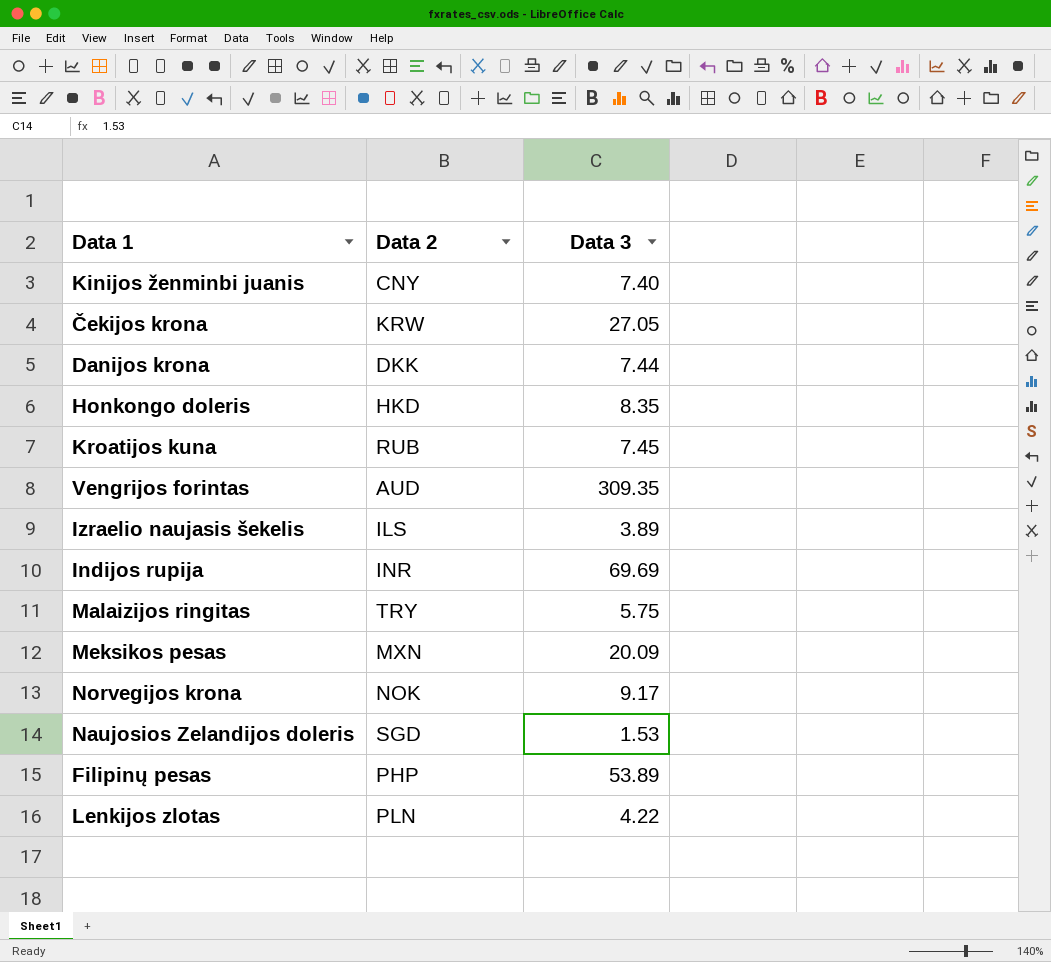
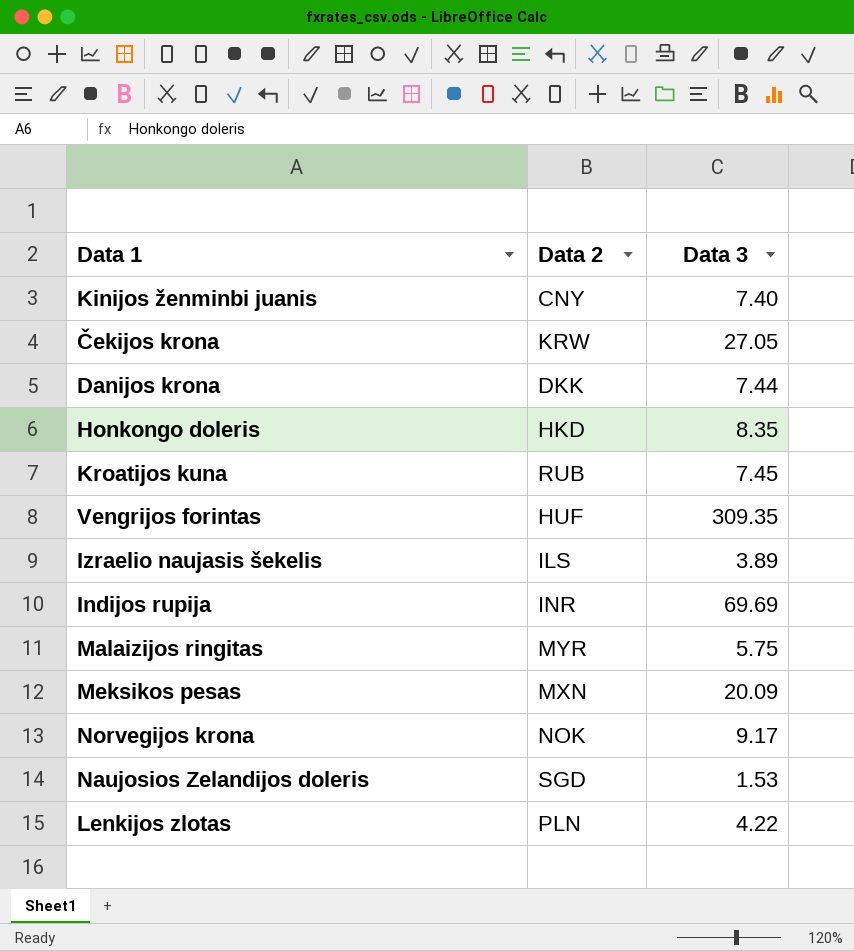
row Filipinų pesas: PHP | 53.89 -> none
Vengrijos forintas | Data 2: AUD -> HUF
Malaizijos ringitas | Data 2: TRY -> MYR

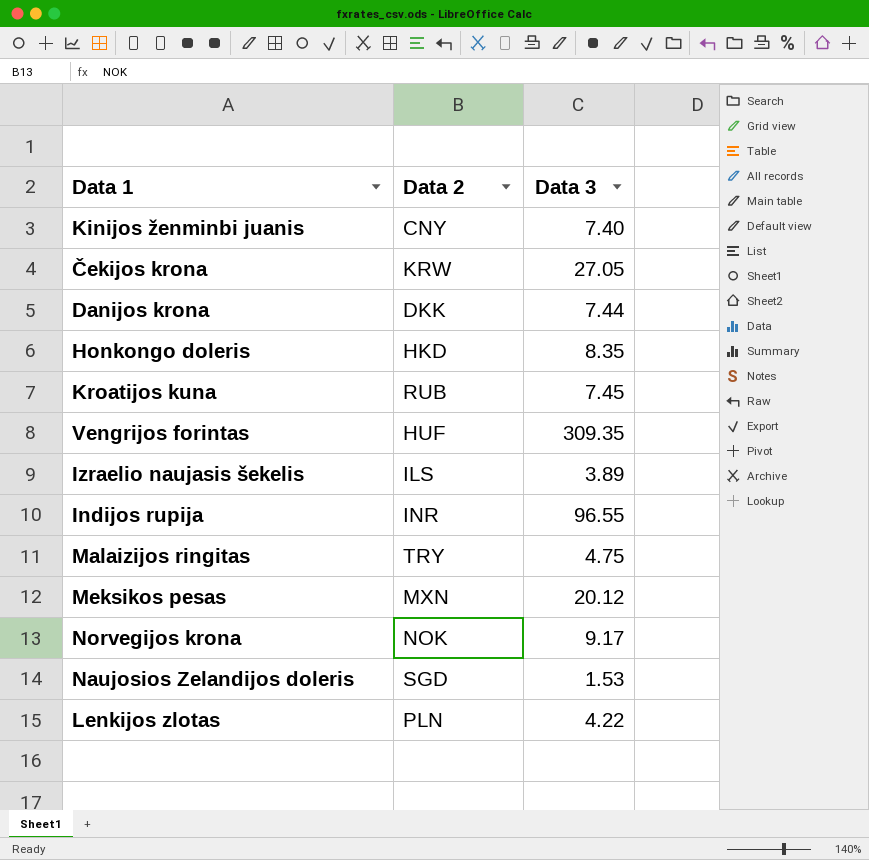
Indijos rupija | Data 3: 69.69 -> 96.55
Malaizijos ringitas | Data 2: MYR -> TRY
Malaizijos ringitas | Data 3: 5.75 -> 4.75
Meksikos pesas | Data 3: 20.09 -> 20.12

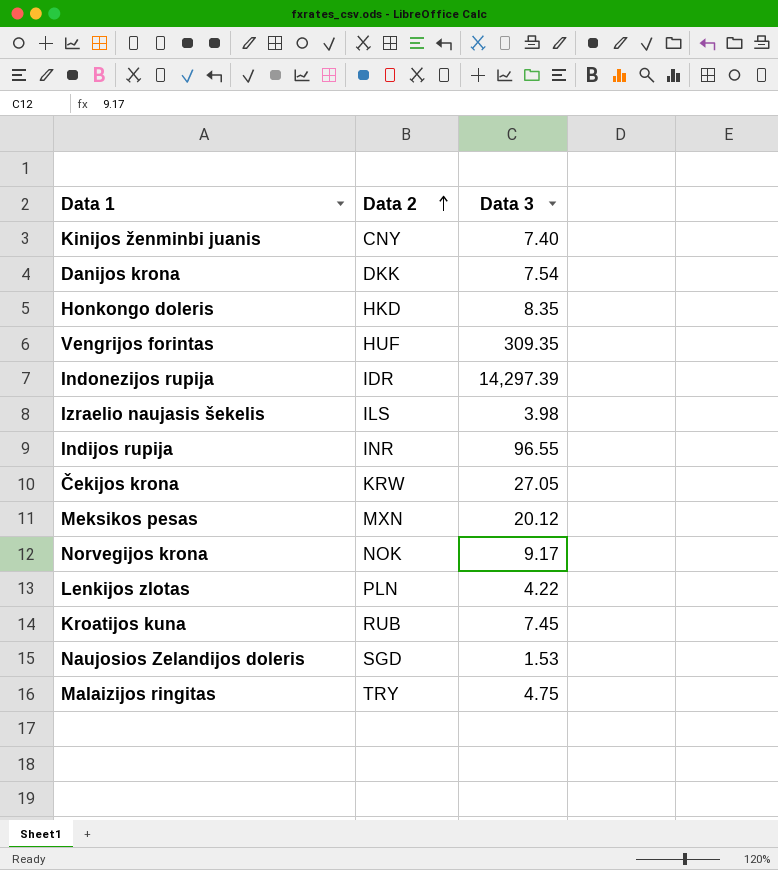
row order: none -> Data 2 ascending
Danijos krona | Data 3: 7.44 -> 7.54
row Indonezijos rupija: none -> IDR | 14,297.39
Izraelio naujasis šekelis | Data 3: 3.89 -> 3.98

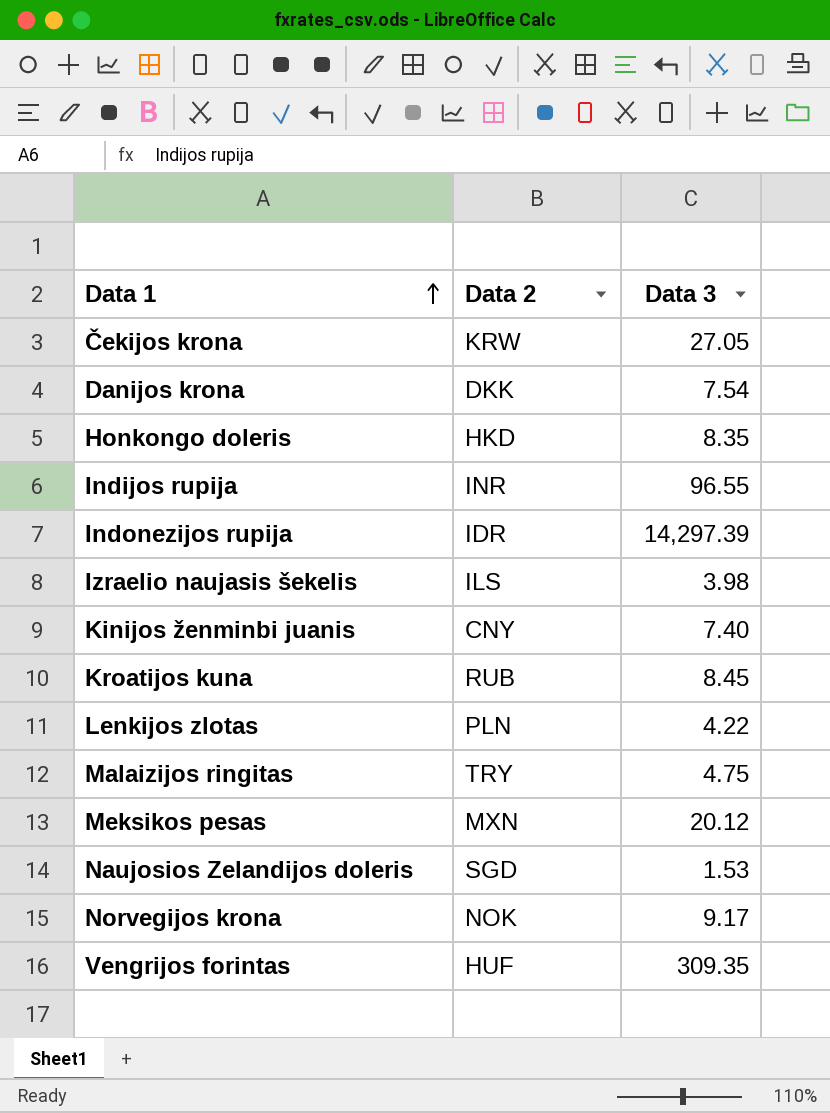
row order: Data 2 ascending -> Data 1 ascending
Kroatijos kuna | Data 3: 7.45 -> 8.45

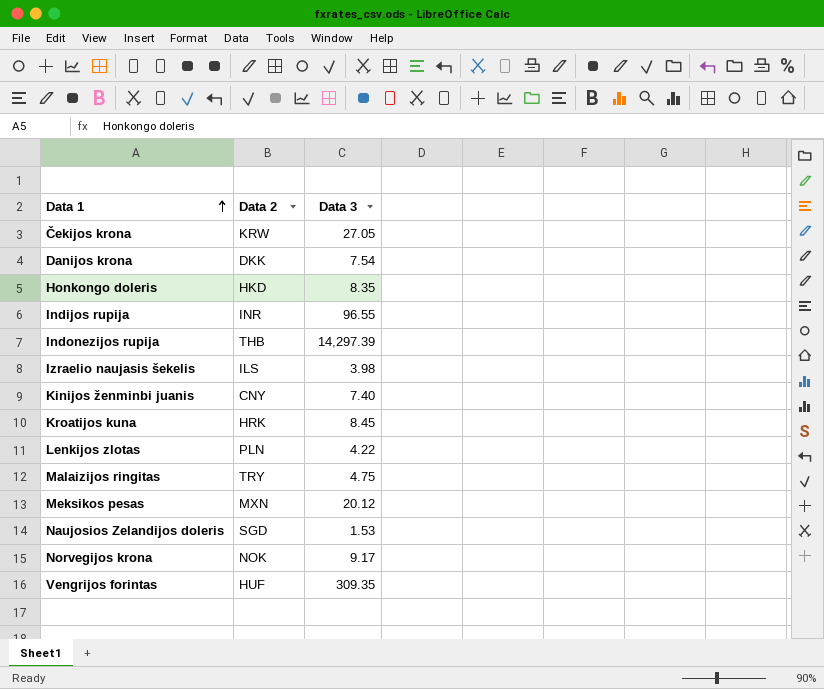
Indonezijos rupija | Data 2: IDR -> THB
Kroatijos kuna | Data 2: RUB -> HRK

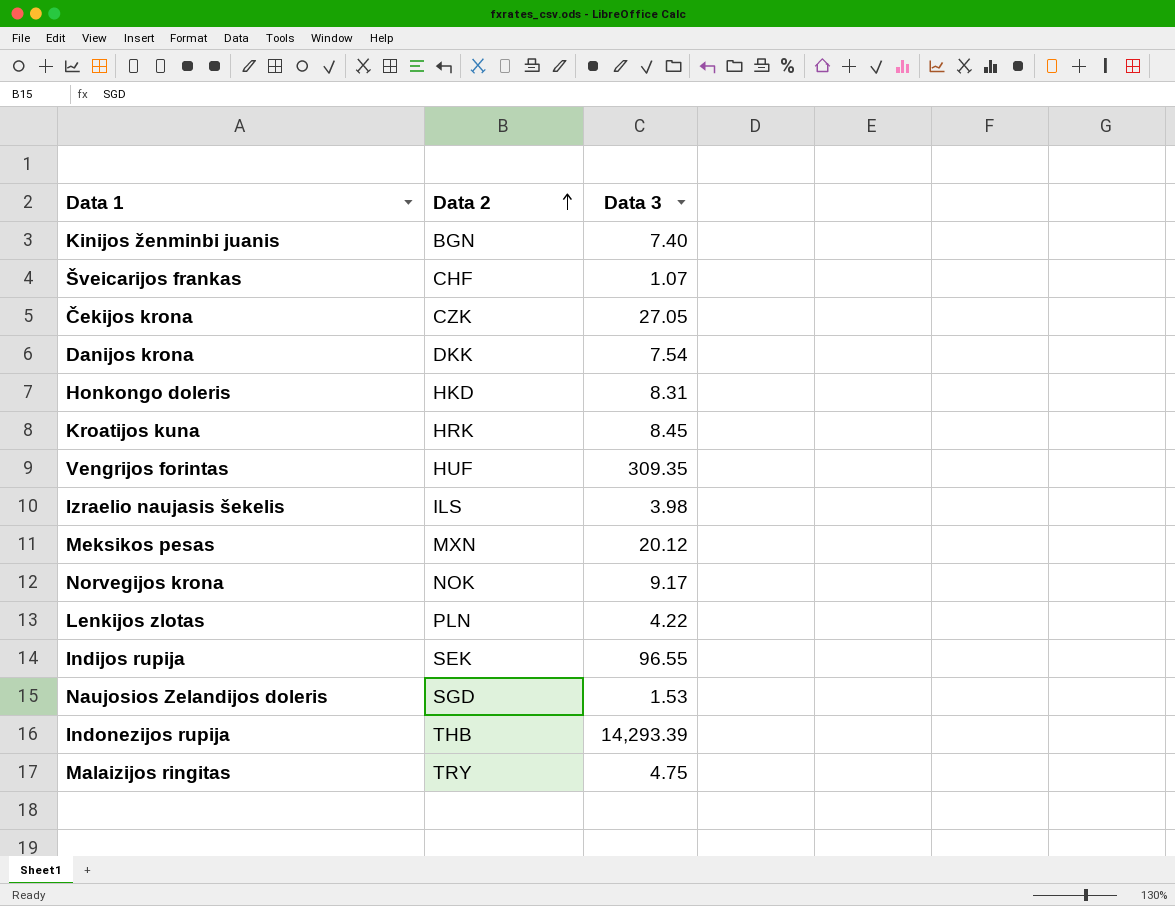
row order: Data 1 ascending -> Data 2 ascending
Kinijos ženminbi juanis | Data 2: CNY -> BGN
row Šveicarijos frankas: none -> CHF | 1.07
Čekijos krona | Data 2: KRW -> CZK
Honkongo doleris | Data 3: 8.35 -> 8.31
Indijos rupija | Data 2: INR -> SEK
Indonezijos rupija | Data 3: 14,297.39 -> 14,293.39

